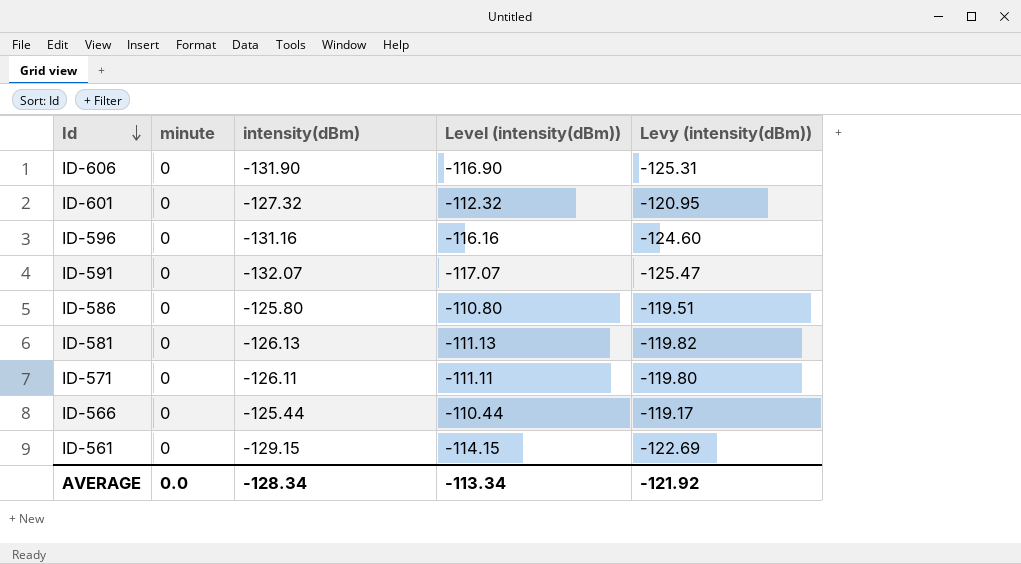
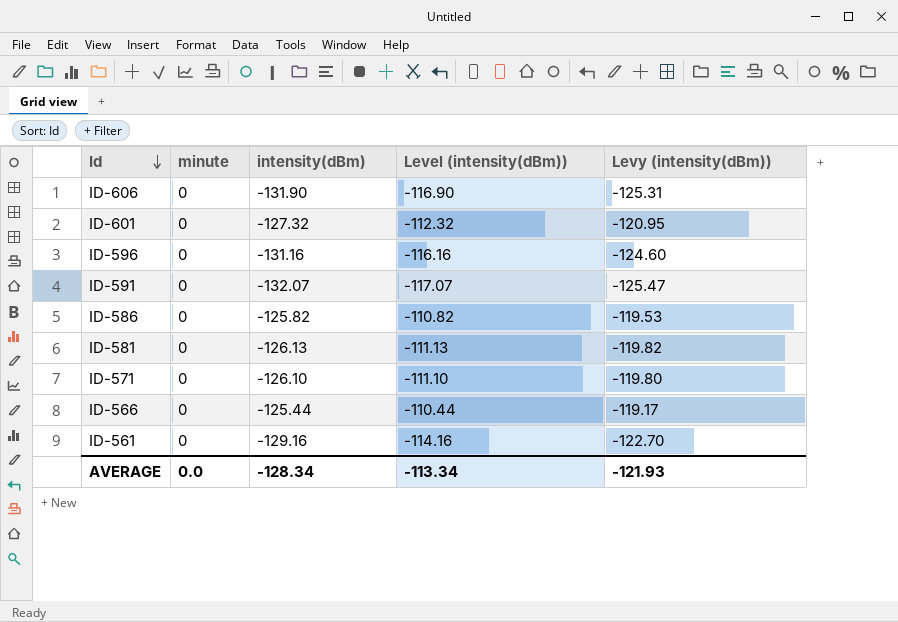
ID-586 | intensity(dBm): -125.80 -> -125.82
ID-586 | Level (intensity(dBm)): -110.80 -> -110.82
ID-586 | Levy (intensity(dBm)): -119.51 -> -119.53
ID-571 | intensity(dBm): -126.11 -> -126.10
ID-571 | Level (intensity(dBm)): -111.11 -> -111.10
ID-561 | intensity(dBm): -129.15 -> -129.16
ID-561 | Level (intensity(dBm)): -114.15 -> -114.16
ID-561 | Levy (intensity(dBm)): -122.69 -> -122.70
AVERAGE | Levy (intensity(dBm)): -121.92 -> -121.93

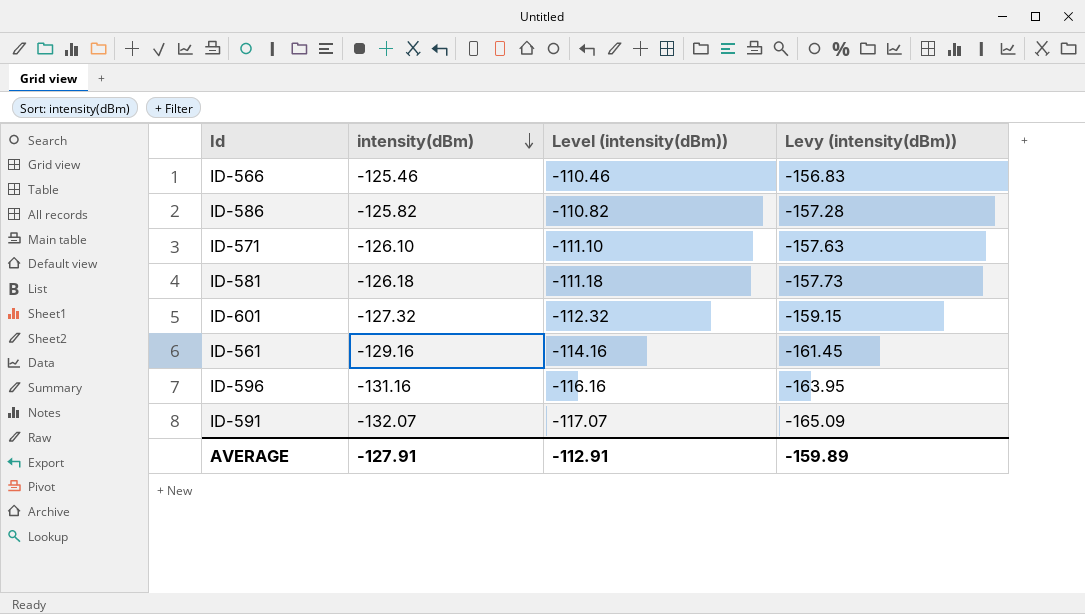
row order: Id descending -> intensity(dBm) descending
column minute | position: 2 -> none
column Levy (intensity(dBm)) | formula: [intensity(dBm)] * 0.95 -> [intensity(dBm)] * 1.25
row ID-606: 0 | -131.90 | -116.90 | -125.31 -> none
ID-566 | intensity(dBm): -125.44 -> -125.46
ID-566 | Level (intensity(dBm)): -110.44 -> -110.46
ID-581 | intensity(dBm): -126.13 -> -126.18
ID-581 | Level (intensity(dBm)): -111.13 -> -111.18
AVERAGE | intensity(dBm): -128.34 -> -127.91
AVERAGE | Level (intensity(dBm)): -113.34 -> -112.91
AVERAGE | Levy (intensity(dBm)): -121.93 -> -159.89

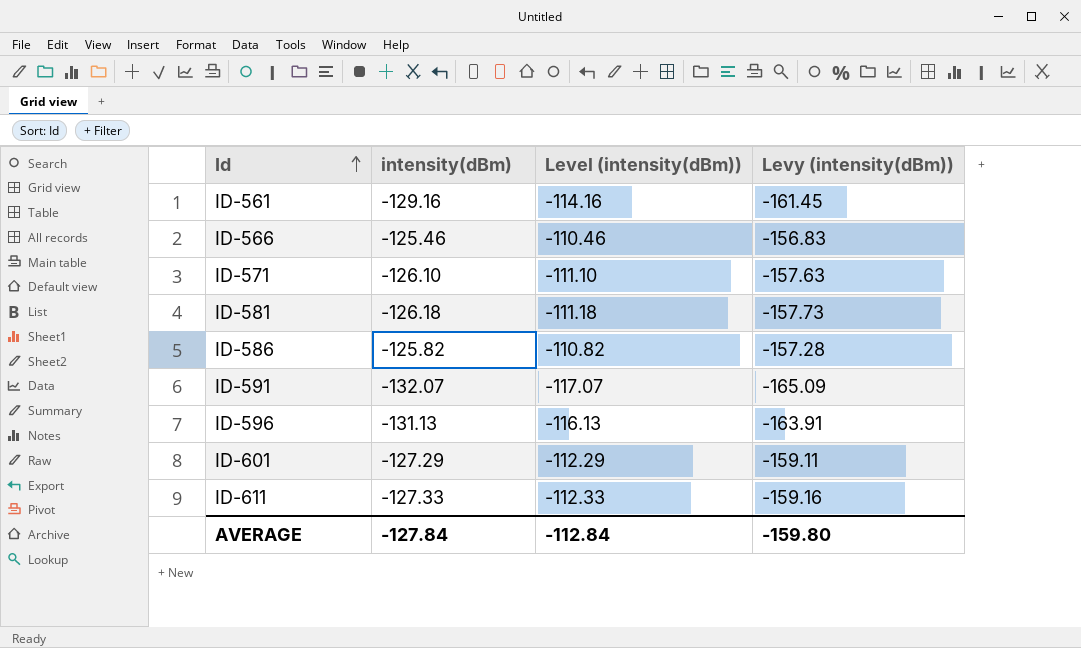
row order: intensity(dBm) descending -> Id ascending
ID-596 | intensity(dBm): -131.16 -> -131.13
ID-596 | Level (intensity(dBm)): -116.16 -> -116.13
ID-596 | Levy (intensity(dBm)): -163.95 -> -163.91
ID-601 | intensity(dBm): -127.32 -> -127.29
ID-601 | Level (intensity(dBm)): -112.32 -> -112.29
ID-601 | Levy (intensity(dBm)): -159.15 -> -159.11
row ID-611: none -> -127.33 | -112.33 | -159.16
AVERAGE | intensity(dBm): -127.91 -> -127.84
AVERAGE | Level (intensity(dBm)): -112.91 -> -112.84
AVERAGE | Levy (intensity(dBm)): -159.89 -> -159.80

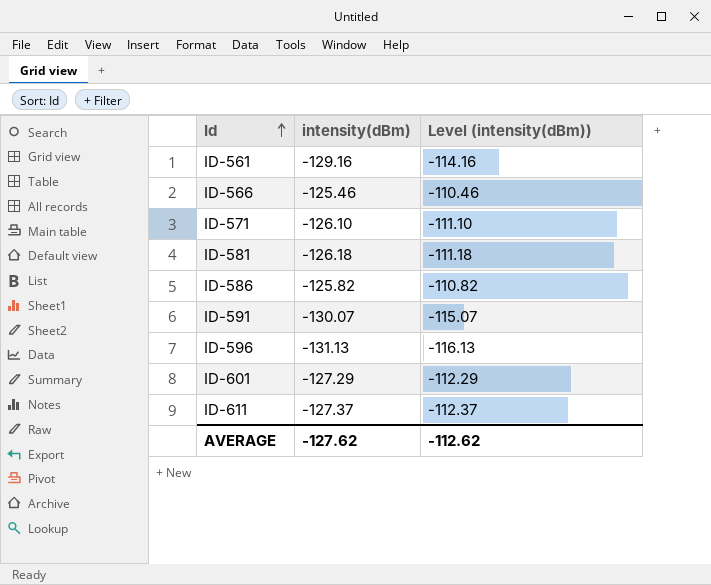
column Levy (intensity(dBm)) | formula: [intensity(dBm)] * 1.25 -> none
ID-591 | intensity(dBm): -132.07 -> -130.07
ID-591 | Level (intensity(dBm)): -117.07 -> -115.07
ID-611 | intensity(dBm): -127.33 -> -127.37
ID-611 | Level (intensity(dBm)): -112.33 -> -112.37
AVERAGE | intensity(dBm): -127.84 -> -127.62
AVERAGE | Level (intensity(dBm)): -112.84 -> -112.62

